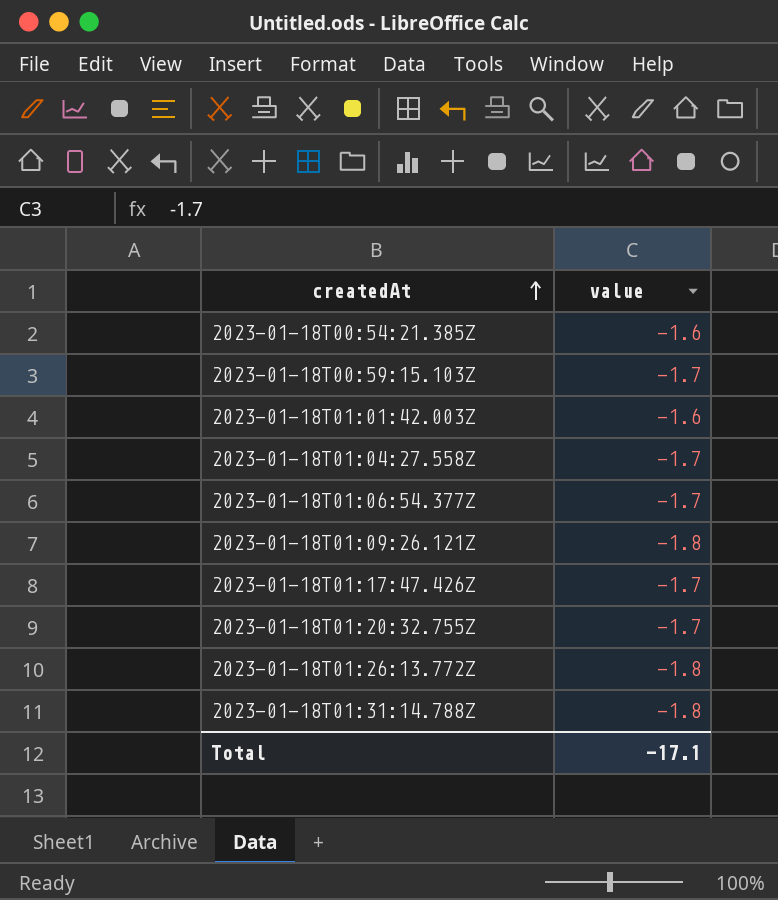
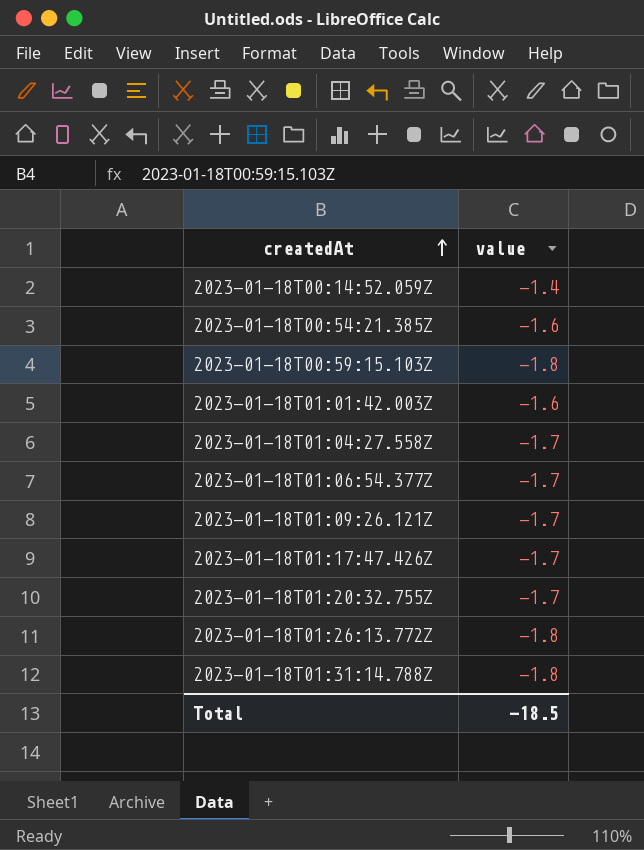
row 2023-01-18T00:14:52.059Z: none -> -1.4
2023-01-18T00:59:15.103Z | value: -1.7 -> -1.8
2023-01-18T01:09:26.121Z | value: -1.8 -> -1.7
Total | value: -17.1 -> -18.5

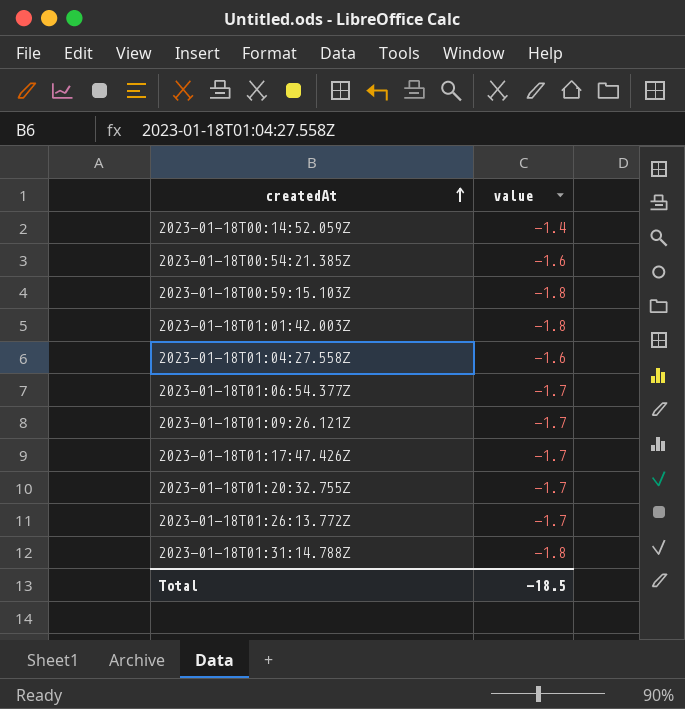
2023-01-18T01:01:42.003Z | value: -1.6 -> -1.8
2023-01-18T01:04:27.558Z | value: -1.7 -> -1.6
2023-01-18T01:26:13.772Z | value: -1.8 -> -1.7

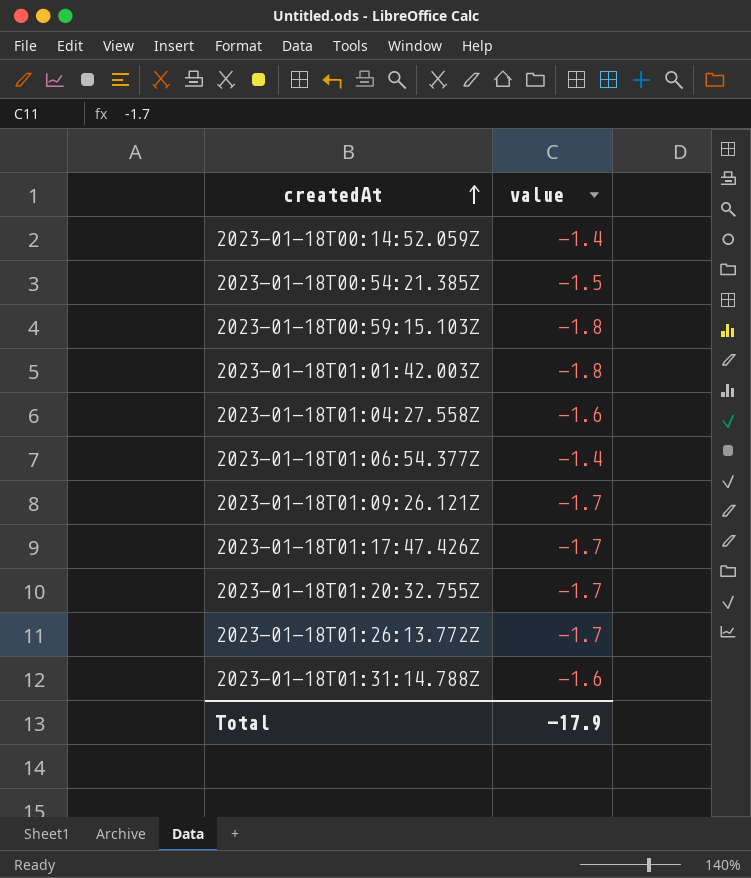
2023-01-18T00:54:21.385Z | value: -1.6 -> -1.5
2023-01-18T01:06:54.377Z | value: -1.7 -> -1.4
2023-01-18T01:31:14.788Z | value: -1.8 -> -1.6
Total | value: -18.5 -> -17.9

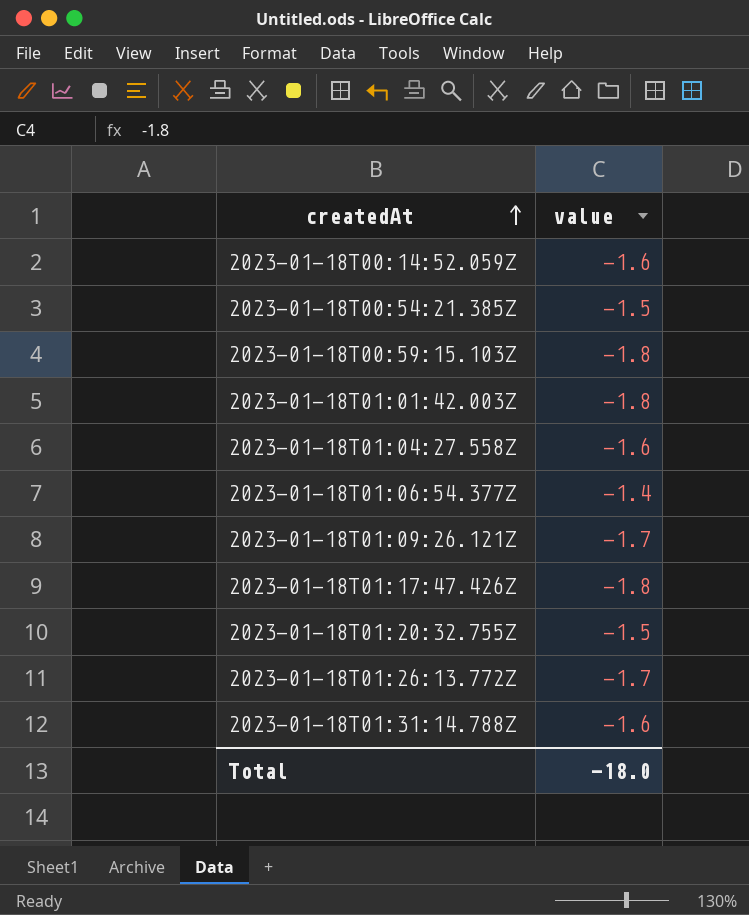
2023-01-18T00:14:52.059Z | value: -1.4 -> -1.6
2023-01-18T01:17:47.426Z | value: -1.7 -> -1.8
2023-01-18T01:20:32.755Z | value: -1.7 -> -1.5
Total | value: -17.9 -> -18.0

